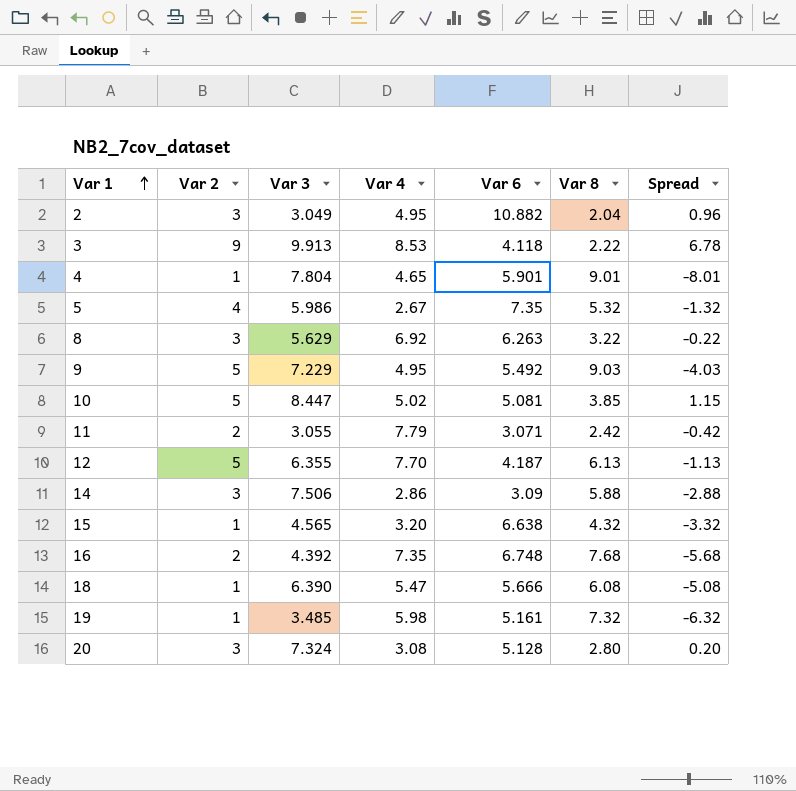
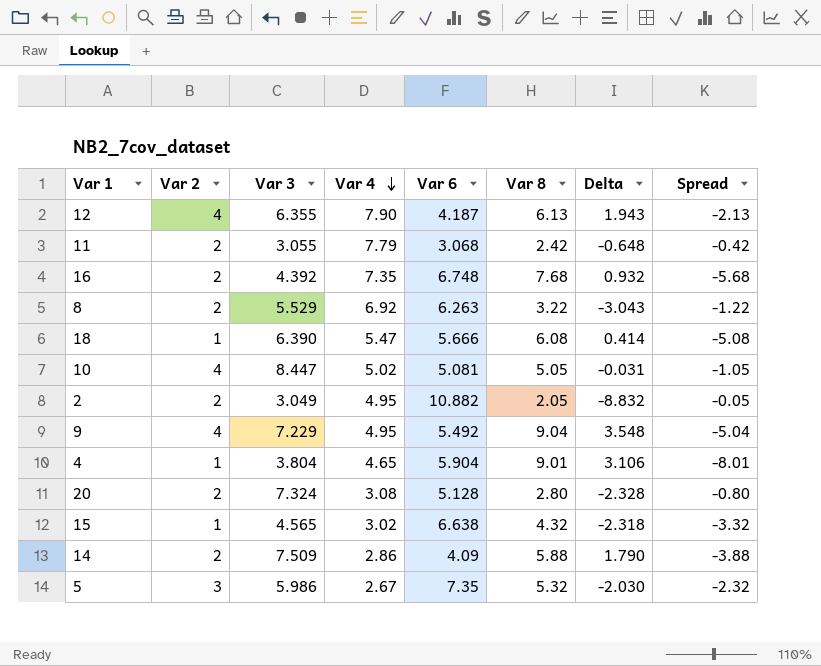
row order: Var 1 ascending -> Var 4 descending
column Delta | formula: none -> [Var 8] - [Var 6]
row 3: 9 | 9.913 | 8.53 | 4.118 | 2.22 | 6.78 -> none
row 19: 1 | 3.485 | 5.98 | 5.161 | 7.32 | -6.32 -> none
12 | Var 2: 5 -> 4
12 | Var 4: 7.70 -> 7.90
12 | Spread: -1.13 -> -2.13
11 | Var 6: 3.071 -> 3.068
8 | Var 2: 3 -> 2
8 | Var 3: 5.629 -> 5.529
8 | Spread: -0.22 -> -1.22
10 | Var 2: 5 -> 4
10 | Var 8: 3.85 -> 5.05
10 | Spread: 1.15 -> -1.05
2 | Var 2: 3 -> 2
2 | Var 8: 2.04 -> 2.05
2 | Spread: 0.96 -> -0.05
9 | Var 2: 5 -> 4
9 | Var 8: 9.03 -> 9.04
9 | Spread: -4.03 -> -5.04
4 | Var 3: 7.804 -> 3.804
4 | Var 6: 5.901 -> 5.904
20 | Var 2: 3 -> 2
20 | Spread: 0.20 -> -0.80
15 | Var 4: 3.20 -> 3.02
14 | Var 2: 3 -> 2
14 | Var 3: 7.506 -> 7.509
14 | Var 6: 3.09 -> 4.09
14 | Spread: -2.88 -> -3.88
5 | Var 2: 4 -> 3
5 | Spread: -1.32 -> -2.32

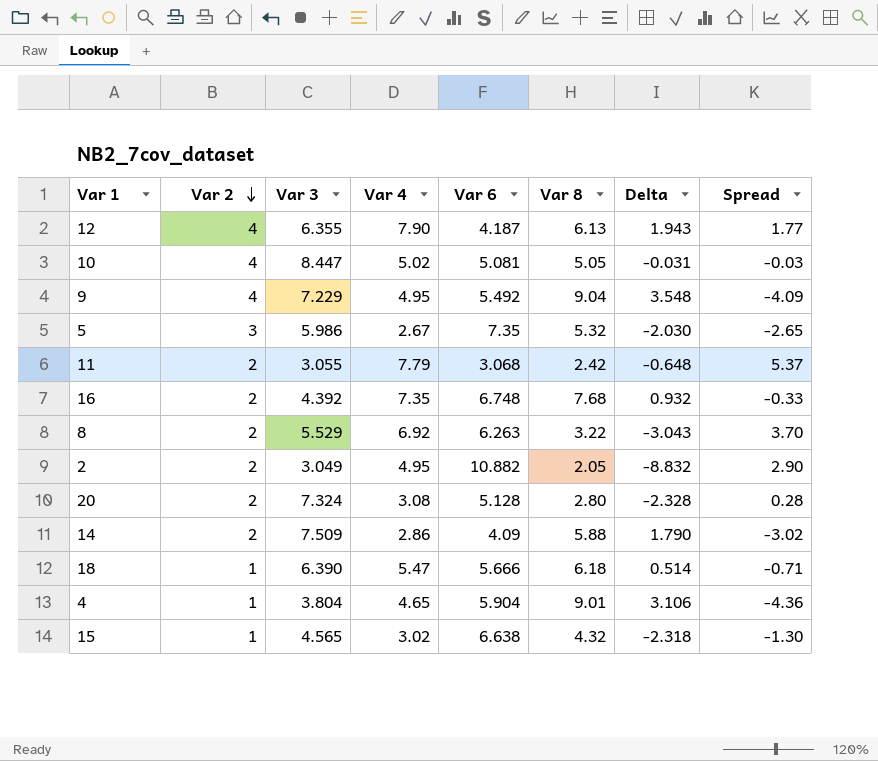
row order: Var 4 descending -> Var 2 descending
column Spread | formula: [Var 2] - [Var 8] -> [Var 4] - [Var 8]
18 | Var 8: 6.08 -> 6.18
18 | Delta: 0.414 -> 0.514

